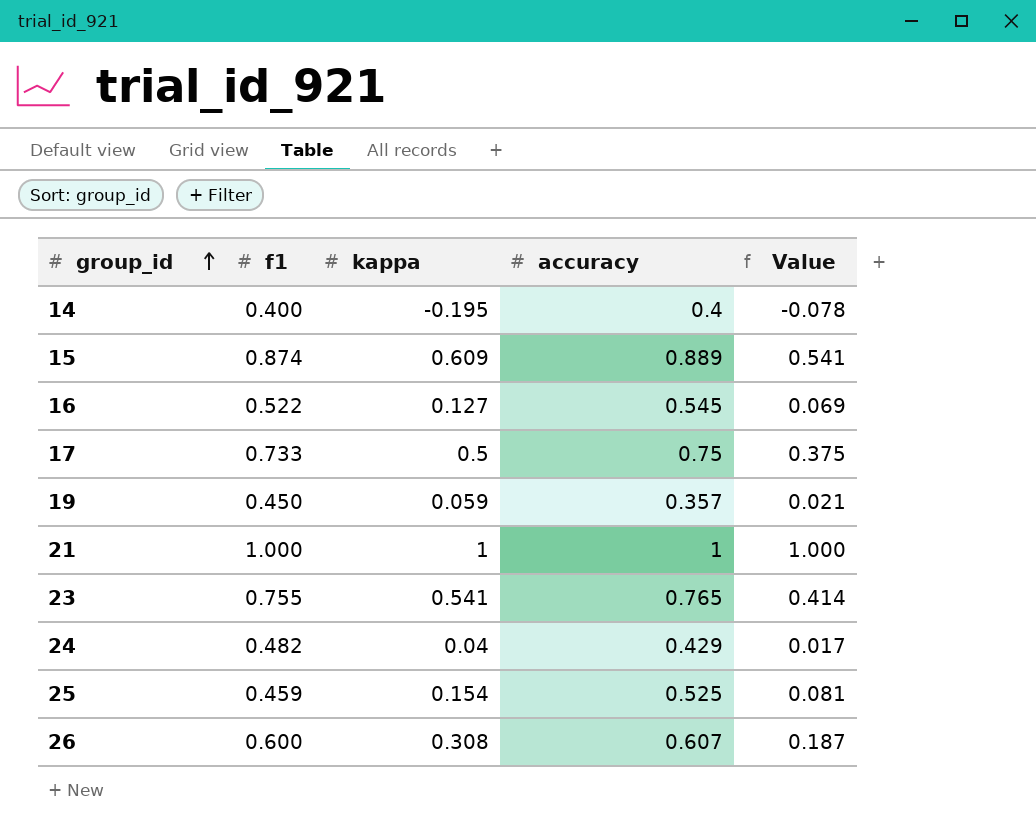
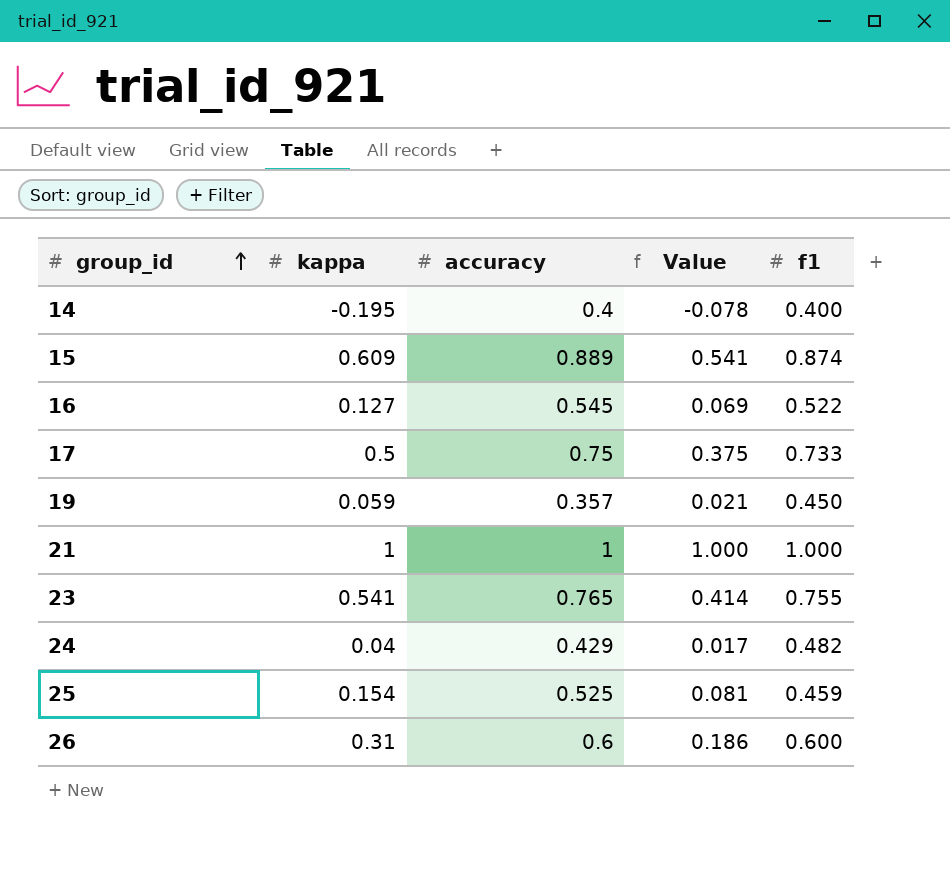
column f1 | position: 2 -> 5
26 | kappa: 0.308 -> 0.31
26 | accuracy: 0.607 -> 0.6
26 | Value: 0.187 -> 0.186

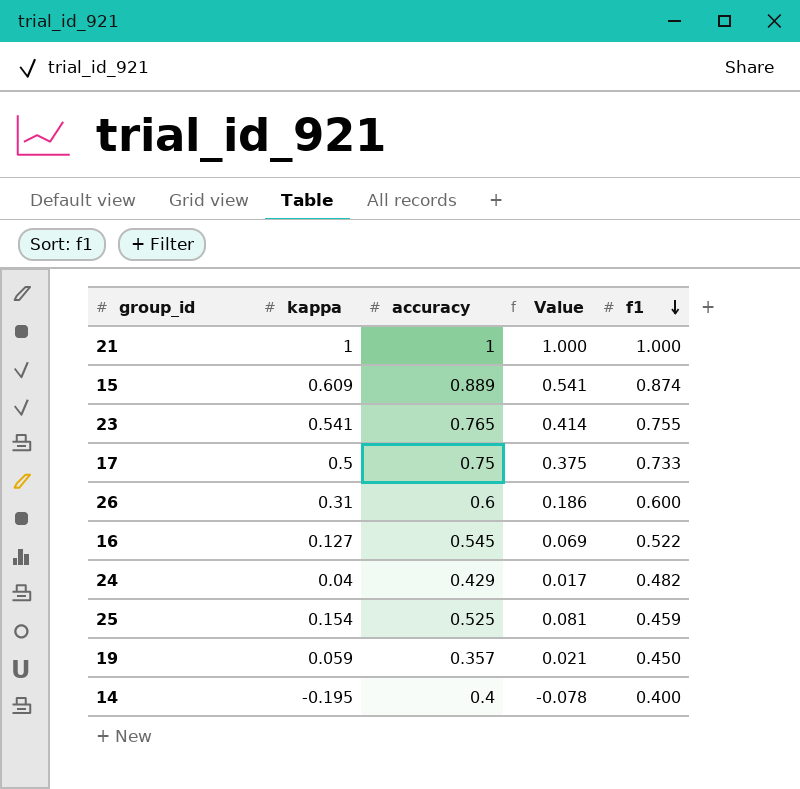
row order: group_id ascending -> f1 descending

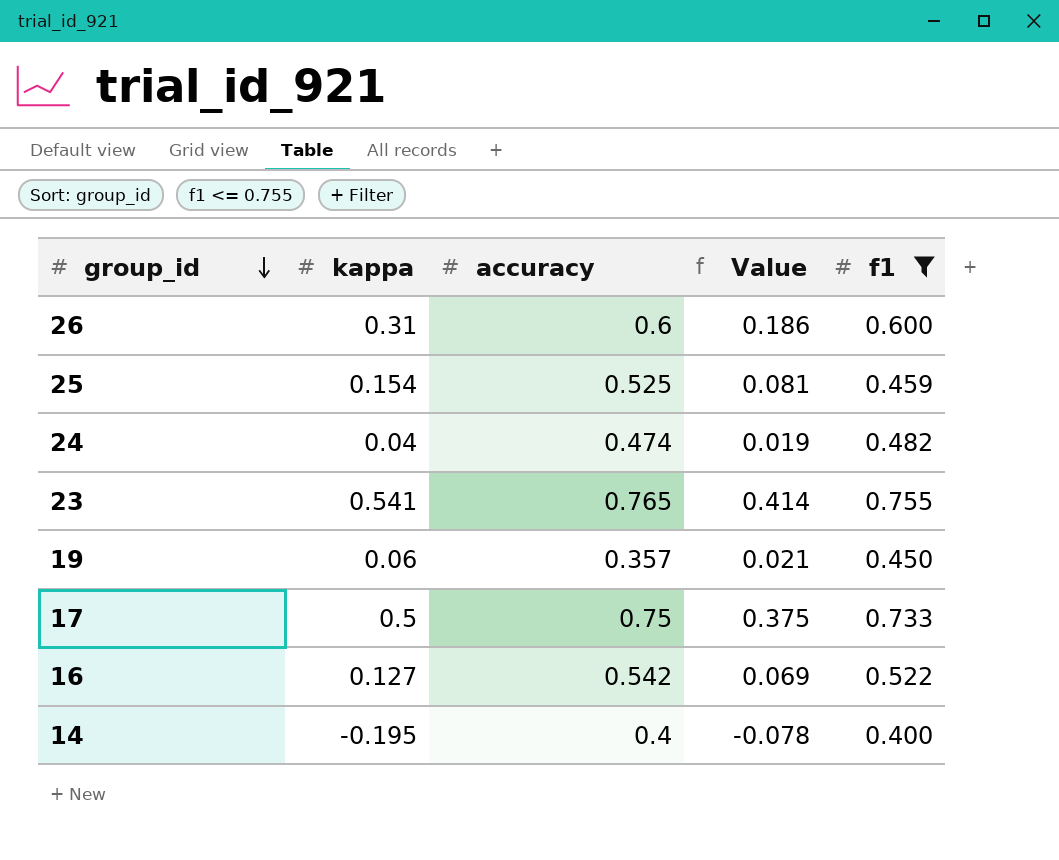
filter: none -> f1 <= 0.755
row order: f1 descending -> group_id descending
24 | accuracy: 0.429 -> 0.474
24 | Value: 0.017 -> 0.019
19 | kappa: 0.059 -> 0.06
16 | accuracy: 0.545 -> 0.542

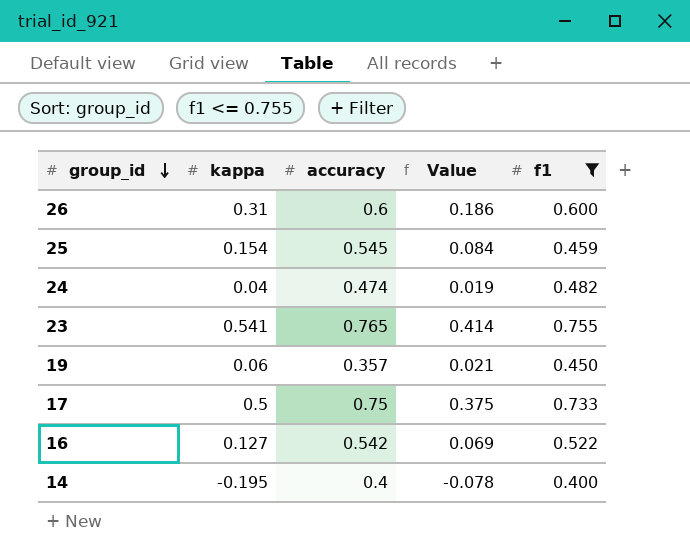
25 | accuracy: 0.525 -> 0.545
25 | Value: 0.081 -> 0.084

